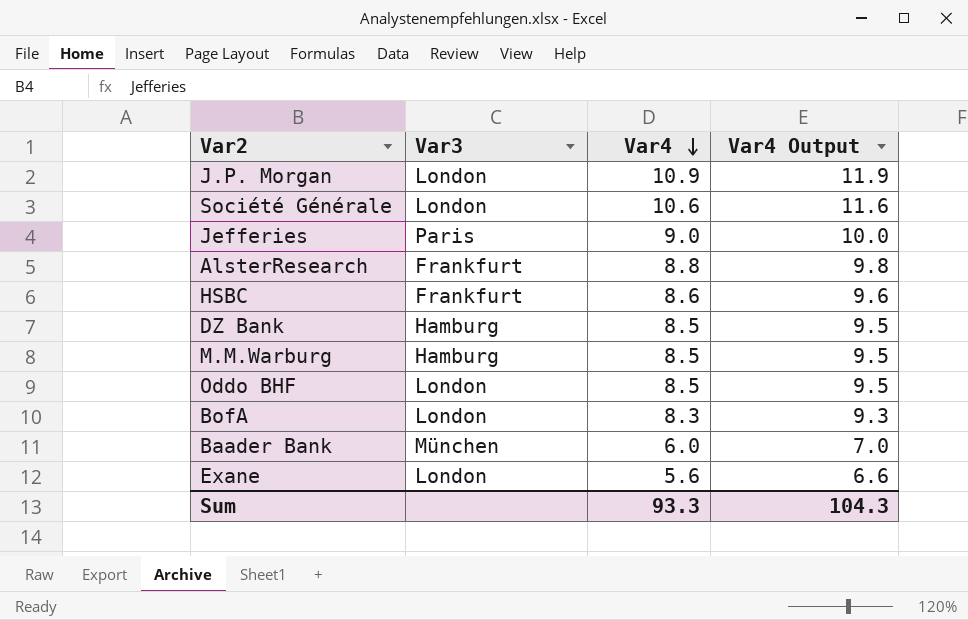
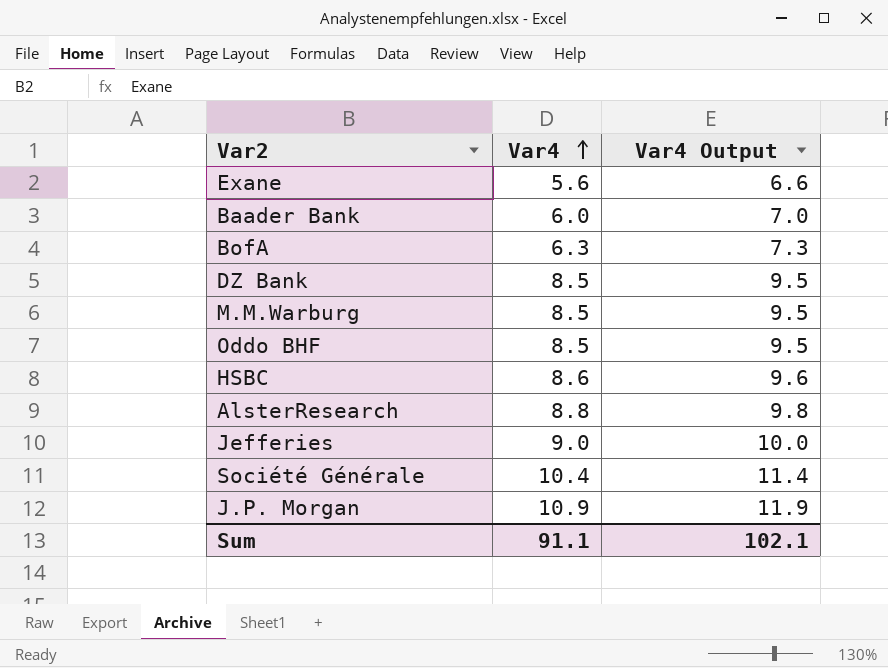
row order: Var4 descending -> Var4 ascending
column Var3 | position: 2 -> none
BofA | Var4: 8.3 -> 6.3
BofA | Var4 Output: 9.3 -> 7.3
Société Générale | Var4: 10.6 -> 10.4
Société Générale | Var4 Output: 11.6 -> 11.4
Sum | Var4: 93.3 -> 91.1
Sum | Var4 Output: 104.3 -> 102.1

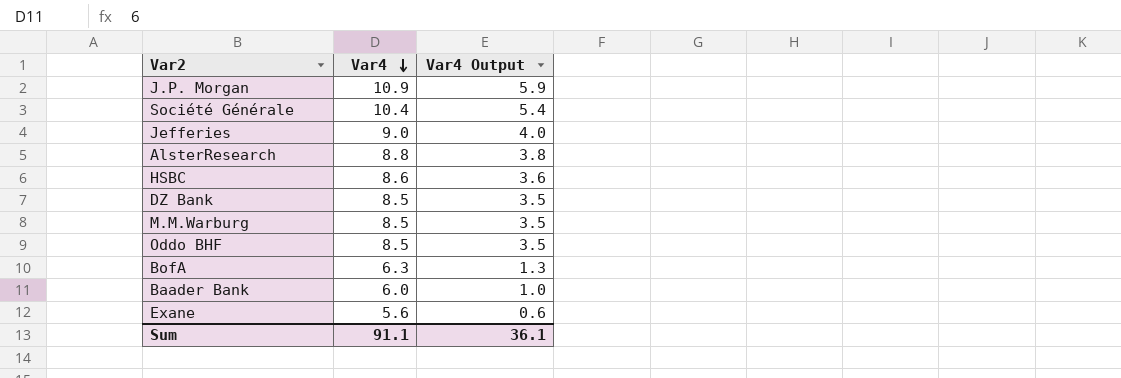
row order: Var4 ascending -> Var4 descending
column Var4 Output | formula: [Var4] + 1 -> [Var4] - 5
Sum | Var4 Output: 102.1 -> 36.1

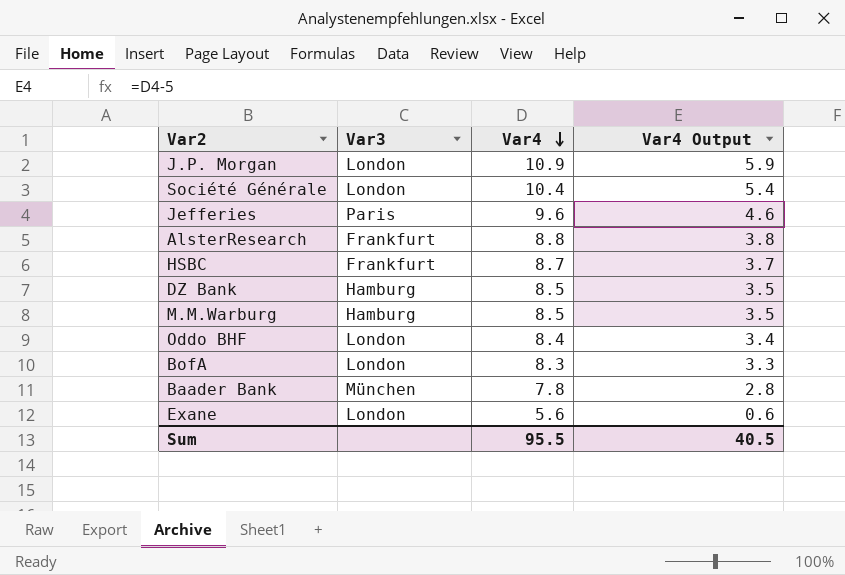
column Var3 | position: none -> 2
Jefferies | Var4: 9.0 -> 9.6
Jefferies | Var4 Output: 4.0 -> 4.6
HSBC | Var4: 8.6 -> 8.7
HSBC | Var4 Output: 3.6 -> 3.7
Oddo BHF | Var4: 8.5 -> 8.4
Oddo BHF | Var4 Output: 3.5 -> 3.4
BofA | Var4: 6.3 -> 8.3
BofA | Var4 Output: 1.3 -> 3.3
Baader Bank | Var4: 6.0 -> 7.8
Baader Bank | Var4 Output: 1.0 -> 2.8
Sum | Var4: 91.1 -> 95.5
Sum | Var4 Output: 36.1 -> 40.5

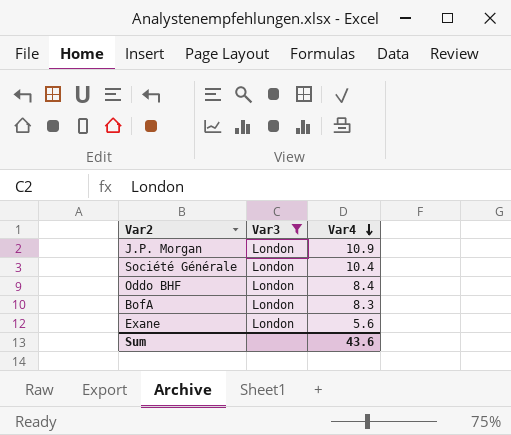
filter: none -> Var3 = London
column Var4 Output | formula: [Var4] - 5 -> none
Sum | Var4: 95.5 -> 43.6

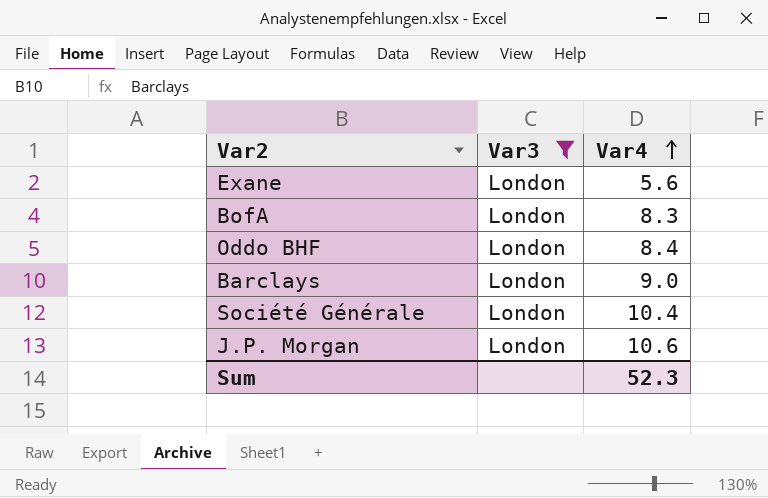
row order: Var4 descending -> Var4 ascending
row Barclays: none -> London | 9.0
J.P. Morgan | Var4: 10.9 -> 10.6
Sum | Var4: 43.6 -> 52.3

